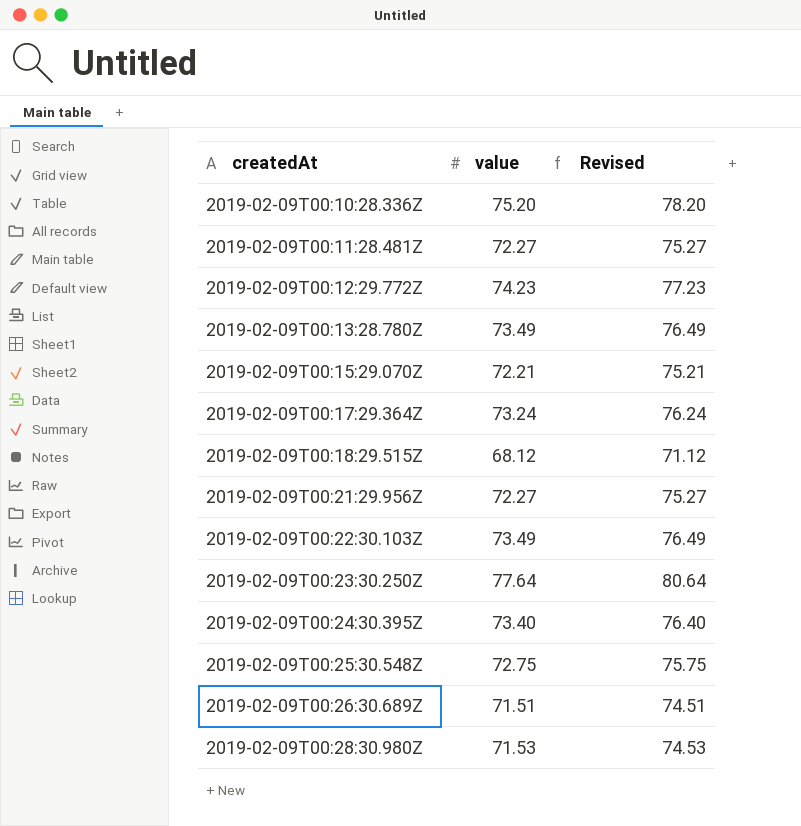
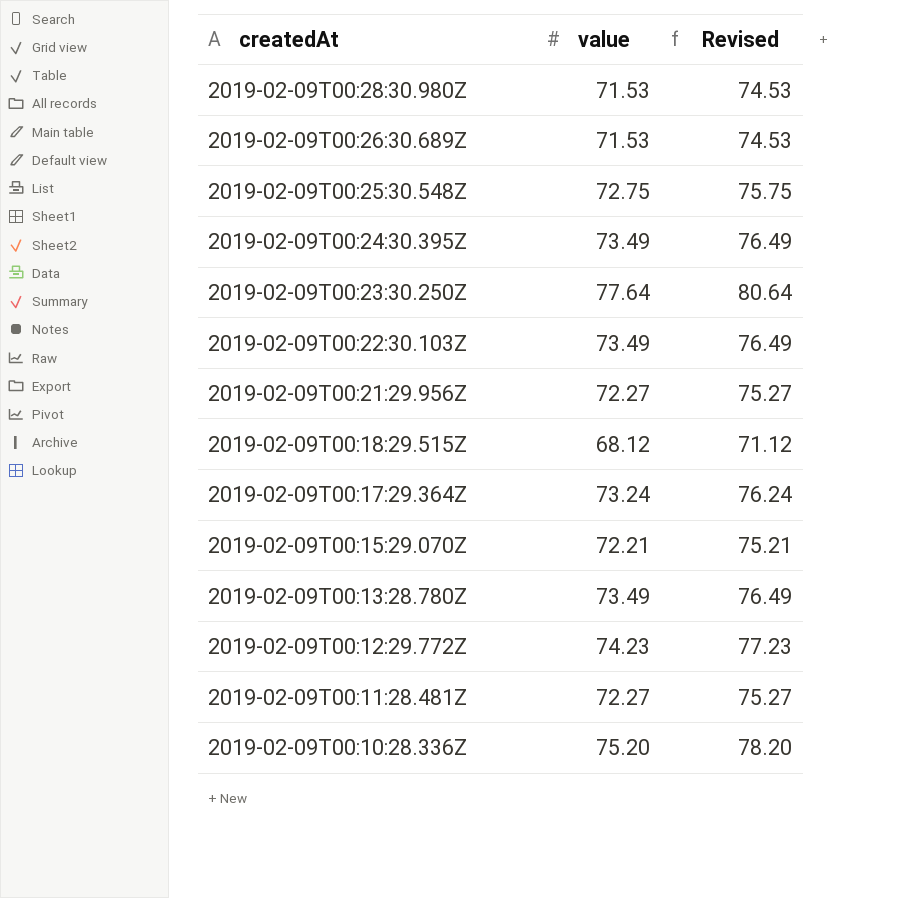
row order: createdAt ascending -> createdAt descending
2019-02-09T00:26:30.689Z | value: 71.51 -> 71.53
2019-02-09T00:26:30.689Z | Revised: 74.51 -> 74.53
2019-02-09T00:24:30.395Z | value: 73.40 -> 73.49
2019-02-09T00:24:30.395Z | Revised: 76.40 -> 76.49

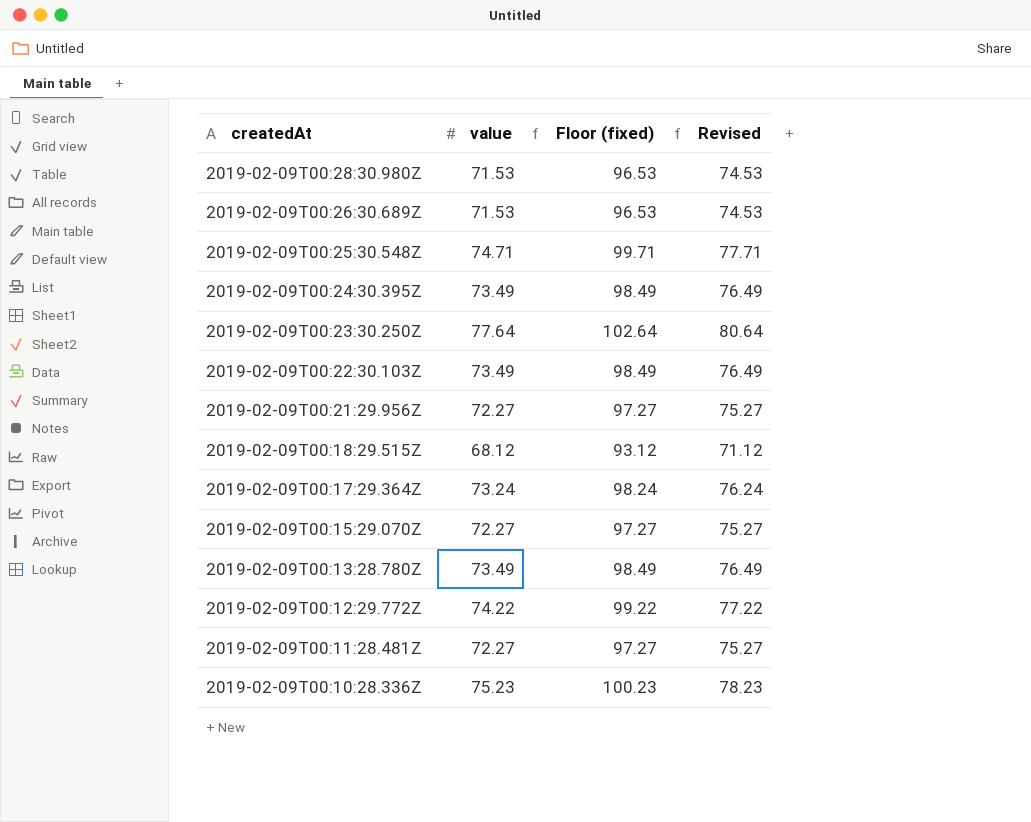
column Floor (fixed) | formula: none -> [value] + 25
2019-02-09T00:25:30.548Z | value: 72.75 -> 74.71
2019-02-09T00:25:30.548Z | Revised: 75.75 -> 77.71
2019-02-09T00:15:29.070Z | value: 72.21 -> 72.27
2019-02-09T00:15:29.070Z | Revised: 75.21 -> 75.27
2019-02-09T00:12:29.772Z | value: 74.23 -> 74.22
2019-02-09T00:12:29.772Z | Revised: 77.23 -> 77.22
2019-02-09T00:10:28.336Z | value: 75.20 -> 75.23
2019-02-09T00:10:28.336Z | Revised: 78.20 -> 78.23

